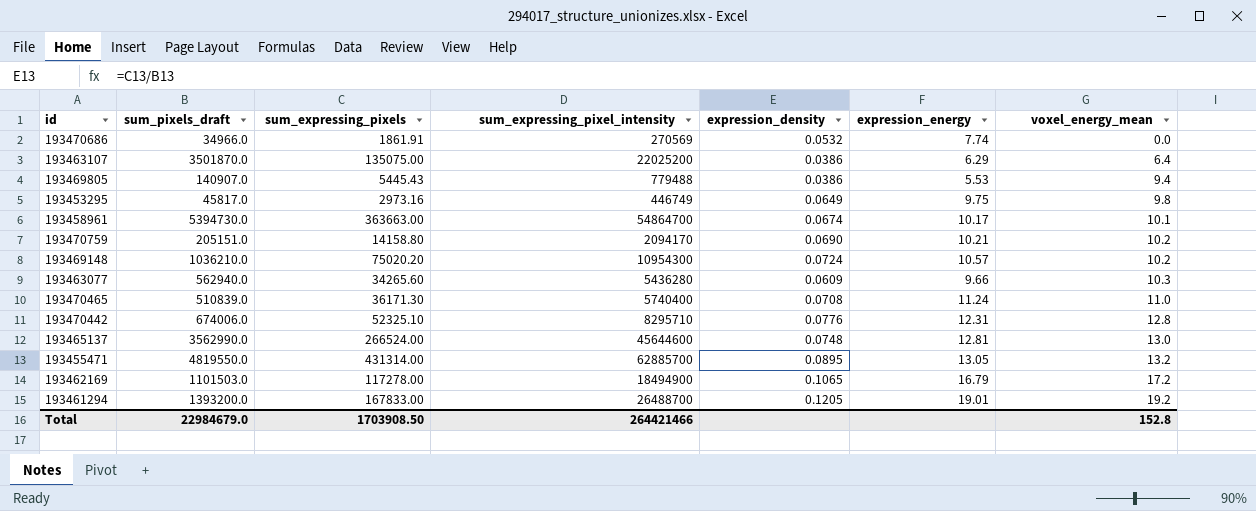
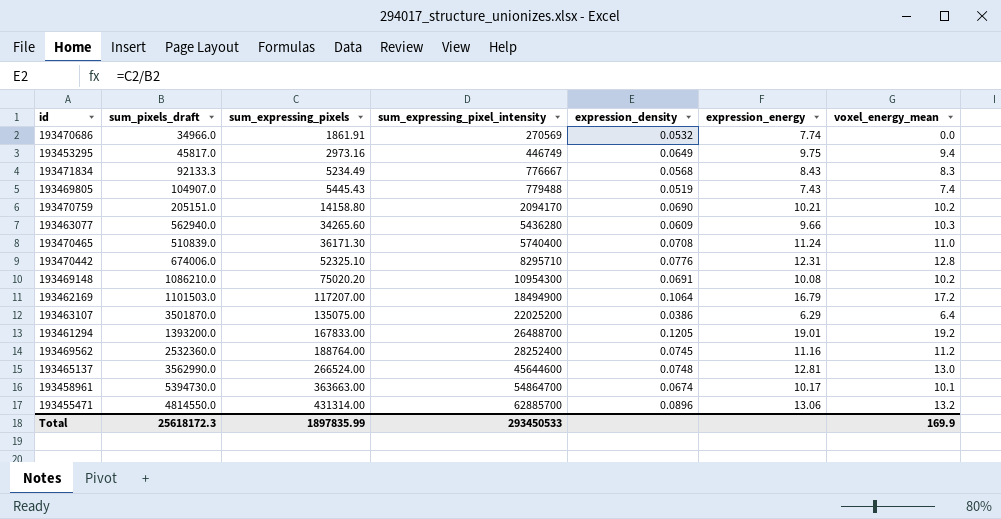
row order: voxel_energy_mean ascending -> sum_expressing_pixels ascending
193453295 | voxel_energy_mean: 9.8 -> 9.4
row 193471834: none -> 92133.3 | 5234.49 | 776667 | 0.0568 | 8.43 | 8.3
193469805 | sum_pixels_draft: 140907.0 -> 104907.0
193469805 | expression_density: 0.0386 -> 0.0519
193469805 | expression_energy: 5.53 -> 7.43
193469805 | voxel_energy_mean: 9.4 -> 7.4
193469148 | sum_pixels_draft: 1036210.0 -> 1086210.0
193469148 | expression_density: 0.0724 -> 0.0691
193469148 | expression_energy: 10.57 -> 10.08
193462169 | sum_expressing_pixels: 117278.00 -> 117207.00
193462169 | expression_density: 0.1065 -> 0.1064
row 193469562: none -> 2532360.0 | 188764.00 | 28252400 | 0.0745 | 11.16 | 11.2
193455471 | sum_pixels_draft: 4819550.0 -> 4814550.0
193455471 | expression_density: 0.0895 -> 0.0896
193455471 | expression_energy: 13.05 -> 13.06
Total | sum_pixels_draft: 22984679.0 -> 25618172.3
Total | sum_expressing_pixels: 1703908.50 -> 1897835.99
Total | sum_expressing_pixel_intensity: 264421466 -> 293450533
Total | voxel_energy_mean: 152.8 -> 169.9

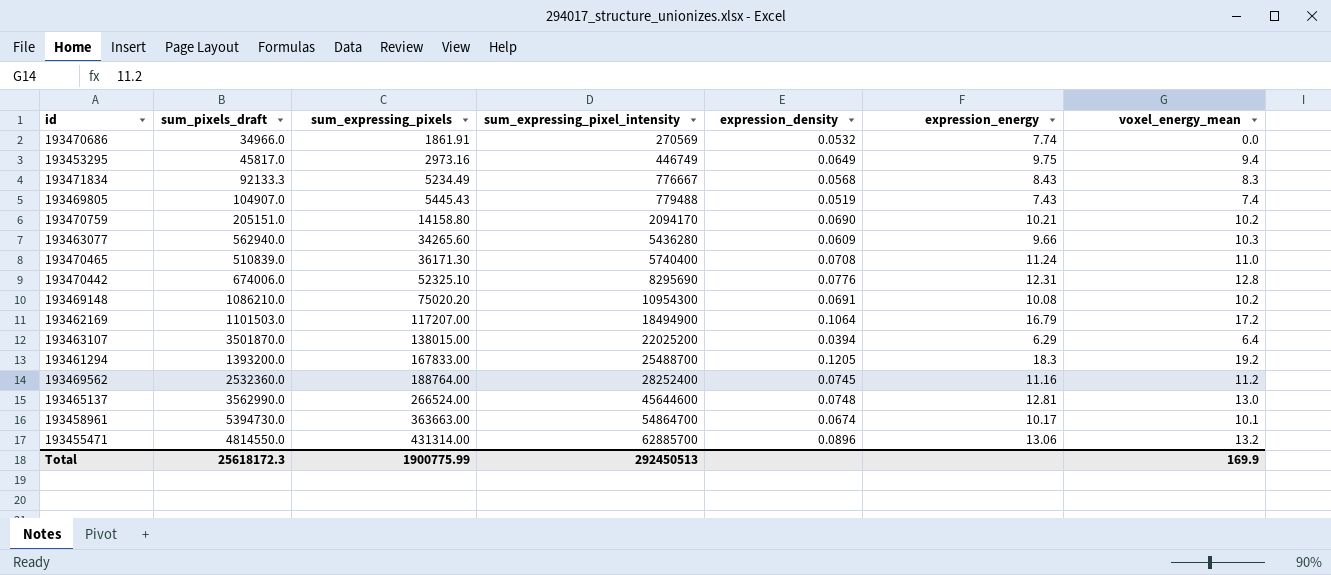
193470442 | sum_expressing_pixel_intensity: 8295710 -> 8295690
193463107 | sum_expressing_pixels: 135075.00 -> 138015.00
193463107 | expression_density: 0.0386 -> 0.0394
193461294 | sum_expressing_pixel_intensity: 26488700 -> 25488700
193461294 | expression_energy: 19.01 -> 18.3
Total | sum_expressing_pixels: 1897835.99 -> 1900775.99
Total | sum_expressing_pixel_intensity: 293450533 -> 292450513

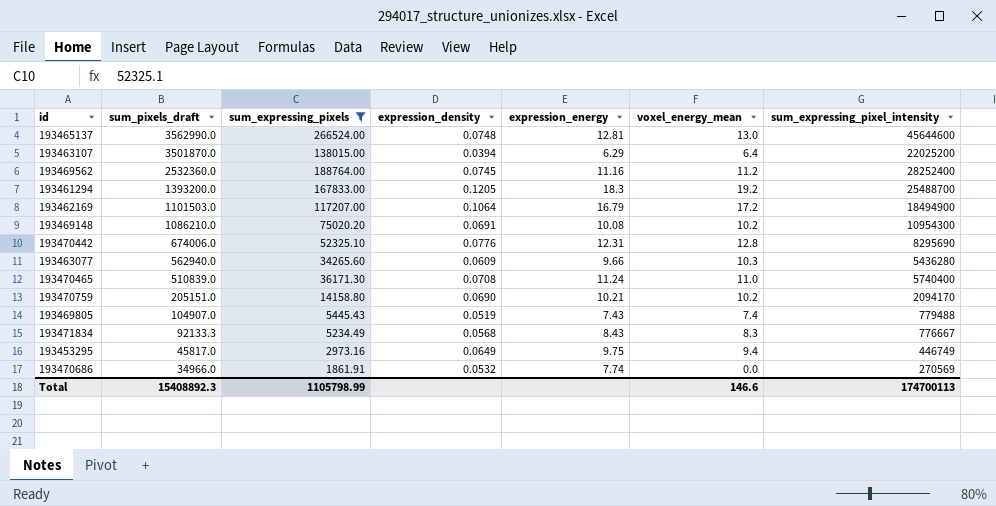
filter: none -> sum_expressing_pixels <= 266524.00
row order: sum_expressing_pixels ascending -> sum_pixels_draft descending
column sum_expressing_pixel_intensity | position: 4 -> 7
Total | sum_pixels_draft: 25618172.3 -> 15408892.3
Total | sum_expressing_pixels: 1900775.99 -> 1105798.99
Total | voxel_energy_mean: 169.9 -> 146.6
Total | sum_expressing_pixel_intensity: 292450513 -> 174700113

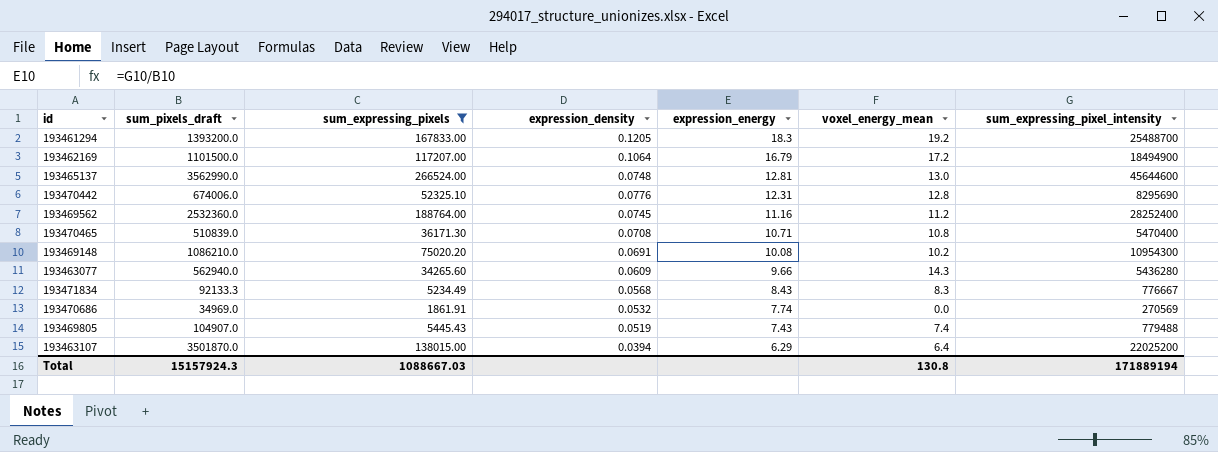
row order: sum_pixels_draft descending -> expression_energy descending
row 193470759: 205151.0 | 14158.80 | 0.0690 | 10.21 | 10.2 | 2094170 -> none
row 193453295: 45817.0 | 2973.16 | 0.0649 | 9.75 | 9.4 | 446749 -> none
193462169 | sum_pixels_draft: 1101503.0 -> 1101500.0
193470465 | expression_energy: 11.24 -> 10.71
193470465 | voxel_energy_mean: 11.0 -> 10.8
193470465 | sum_expressing_pixel_intensity: 5740400 -> 5470400
193463077 | voxel_energy_mean: 10.3 -> 14.3
193470686 | sum_pixels_draft: 34966.0 -> 34969.0
Total | sum_pixels_draft: 15408892.3 -> 15157924.3
Total | sum_expressing_pixels: 1105798.99 -> 1088667.03
Total | voxel_energy_mean: 146.6 -> 130.8
Total | sum_expressing_pixel_intensity: 174700113 -> 171889194

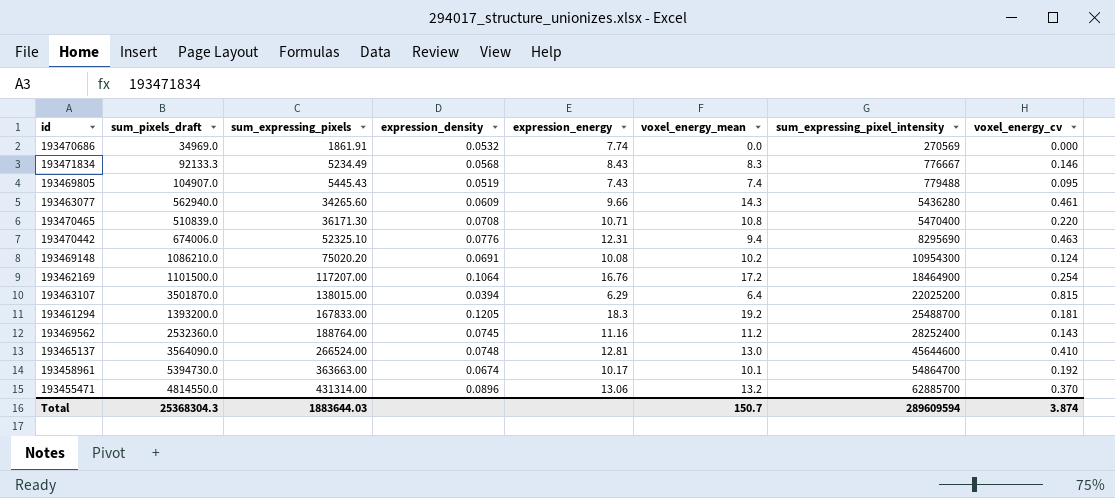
filter: sum_expressing_pixels <= 266524.00 -> none
row order: expression_energy descending -> sum_expressing_pixels ascending
column voxel_energy_cv | position: none -> 8
193470442 | voxel_energy_mean: 12.8 -> 9.4
193462169 | expression_energy: 16.79 -> 16.76
193462169 | sum_expressing_pixel_intensity: 18494900 -> 18464900
193465137 | sum_pixels_draft: 3562990.0 -> 3564090.0
Total | sum_pixels_draft: 15157924.3 -> 25368304.3
Total | sum_expressing_pixels: 1088667.03 -> 1883644.03
Total | voxel_energy_mean: 130.8 -> 150.7
Total | sum_expressing_pixel_intensity: 171889194 -> 289609594

